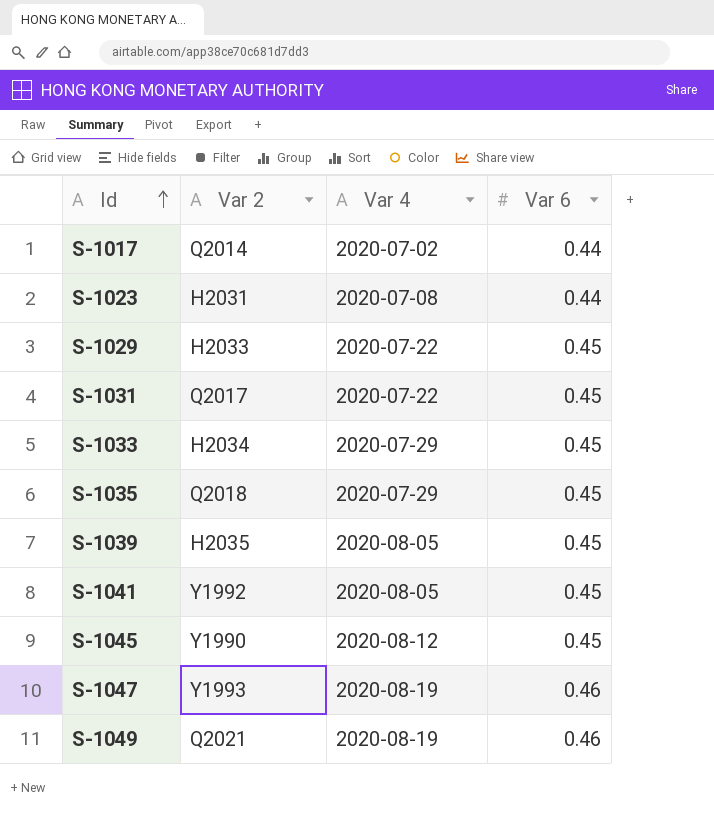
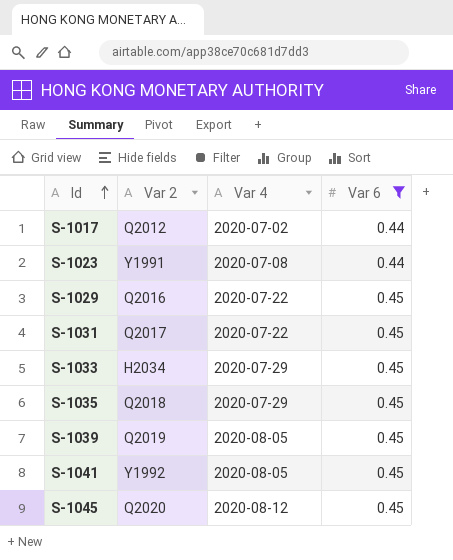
filter: none -> Var 6 != 0.46
S-1017 | Var 2: Q2014 -> Q2012
S-1023 | Var 2: H2031 -> Y1991
S-1029 | Var 2: H2033 -> Q2016
S-1039 | Var 2: H2035 -> Q2019
S-1045 | Var 2: Y1990 -> Q2020

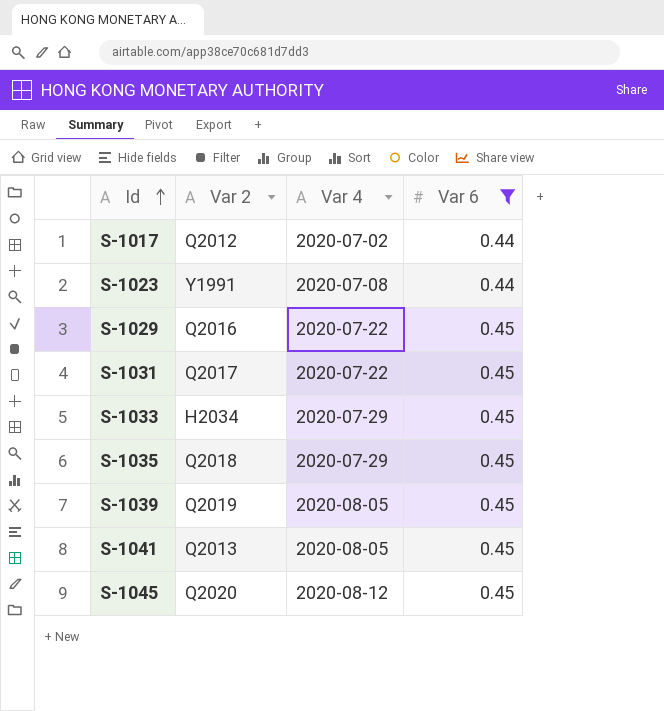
S-1041 | Var 2: Y1992 -> Q2013

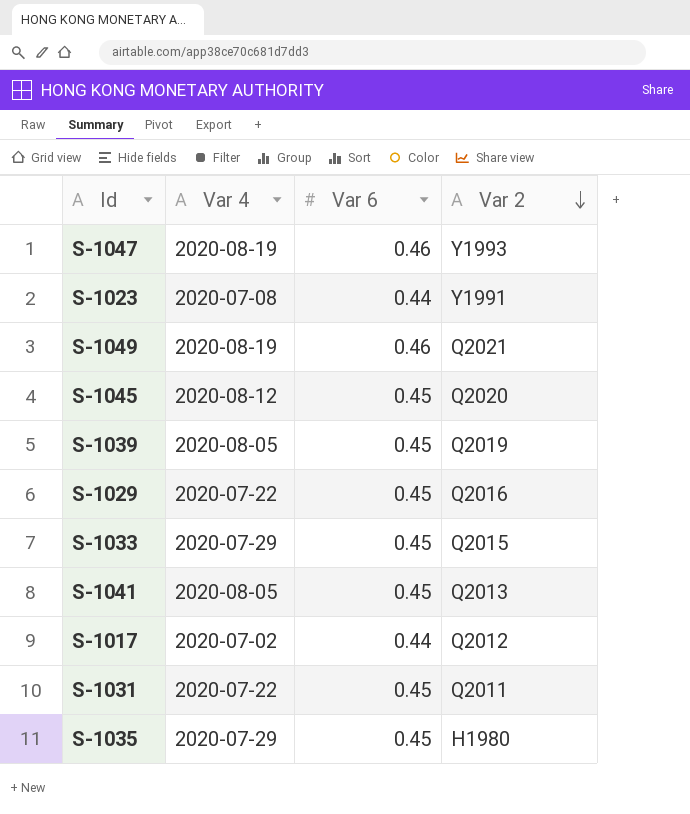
filter: Var 6 != 0.46 -> none
row order: Id ascending -> Var 2 descending
column Var 2 | position: 2 -> 4
S-1033 | Var 2: H2034 -> Q2015
S-1031 | Var 2: Q2017 -> Q2011
S-1035 | Var 2: Q2018 -> H1980

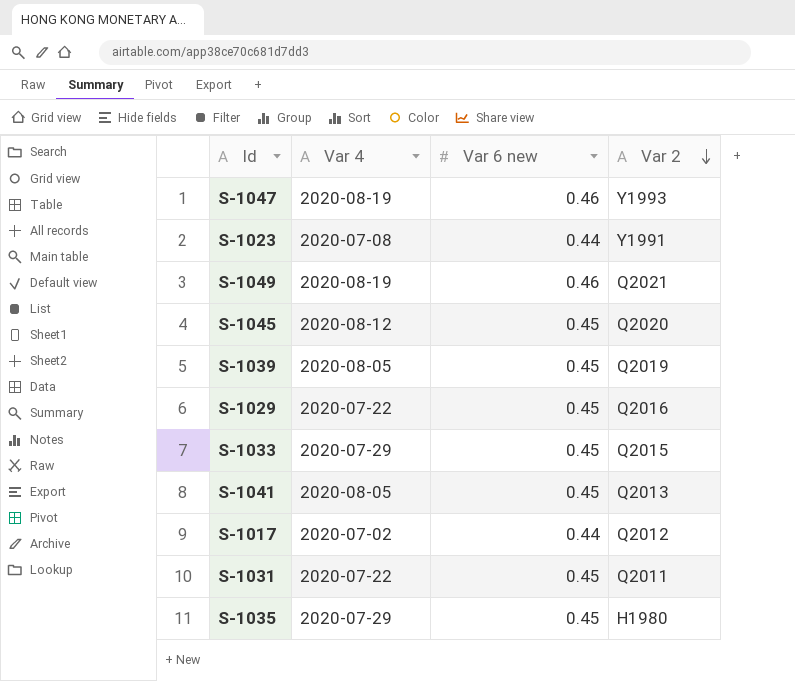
column name: Var 6 -> Var 6 new

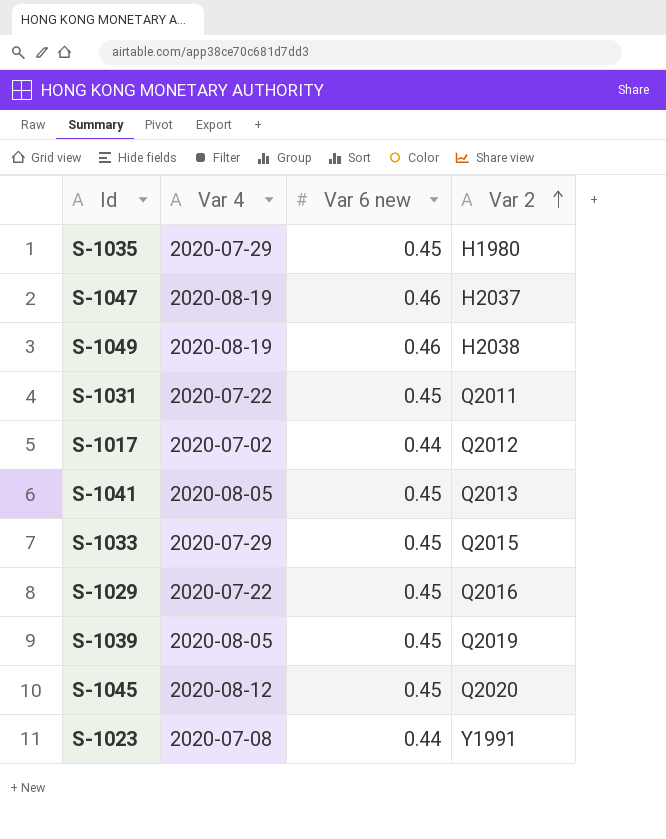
row order: Var 2 descending -> Var 2 ascending
S-1047 | Var 2: Y1993 -> H2037
S-1049 | Var 2: Q2021 -> H2038

